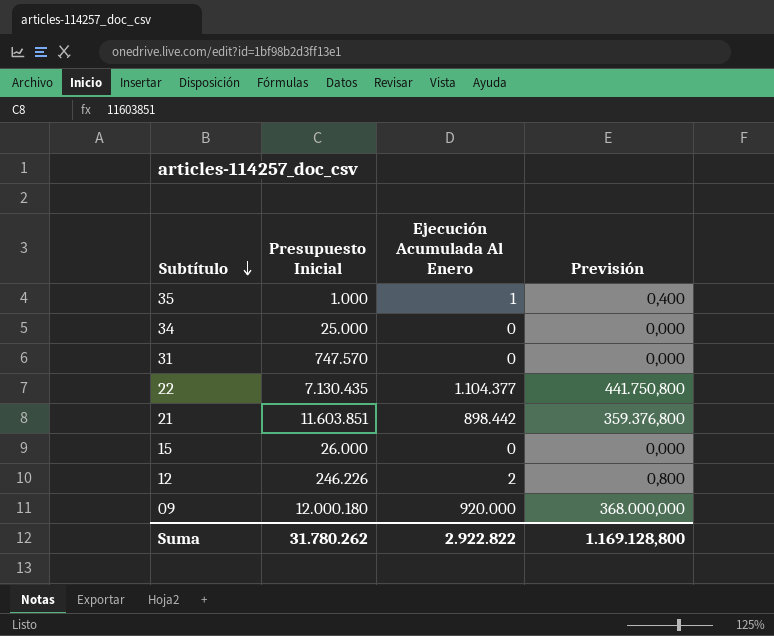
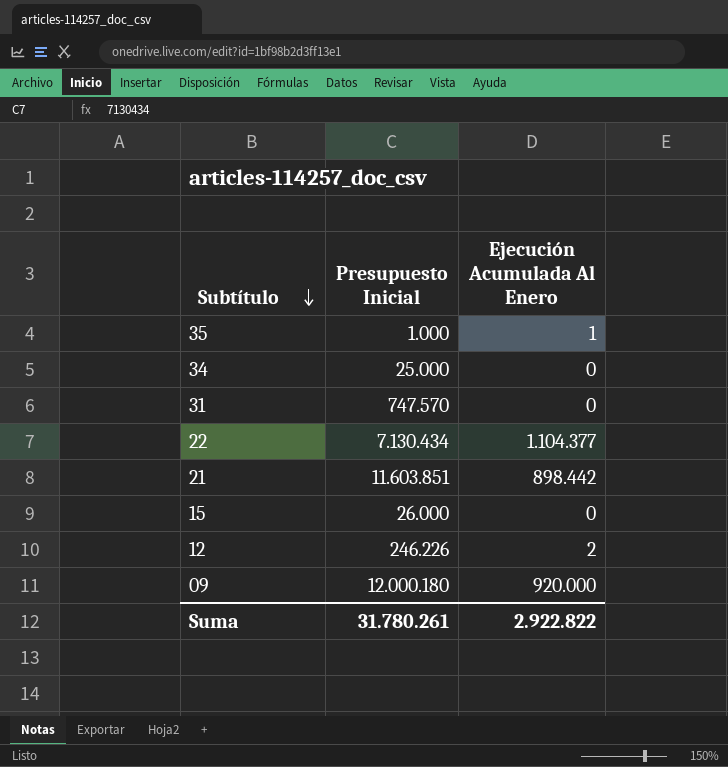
column Previsión | formula: [Ejecución Acumulada Al Enero] * 0,4 -> none
22 | Presupuesto Inicial: 7.130.435 -> 7.130.434
Suma | Presupuesto Inicial: 31.780.262 -> 31.780.261

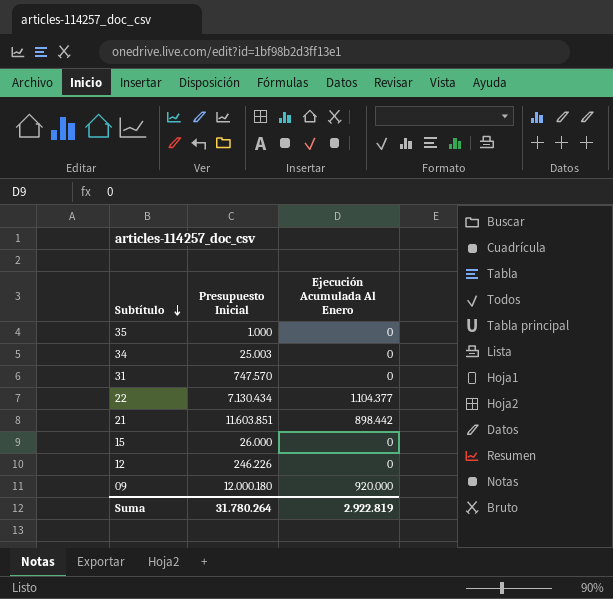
35 | Ejecución Acumulada Al Enero: 1 -> 0
34 | Presupuesto Inicial: 25.000 -> 25.003
12 | Ejecución Acumulada Al Enero: 2 -> 0
Suma | Presupuesto Inicial: 31.780.261 -> 31.780.264
Suma | Ejecución Acumulada Al Enero: 2.922.822 -> 2.922.819

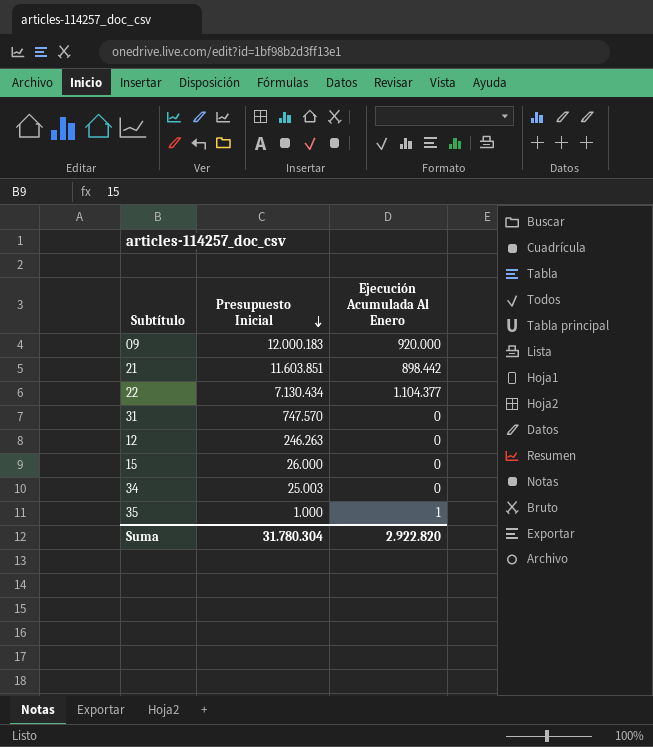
row order: Subtítulo descending -> Presupuesto Inicial descending
09 | Presupuesto Inicial: 12.000.180 -> 12.000.183
12 | Presupuesto Inicial: 246.226 -> 246.263
35 | Ejecución Acumulada Al Enero: 0 -> 1
Suma | Presupuesto Inicial: 31.780.264 -> 31.780.304
Suma | Ejecución Acumulada Al Enero: 2.922.819 -> 2.922.820

